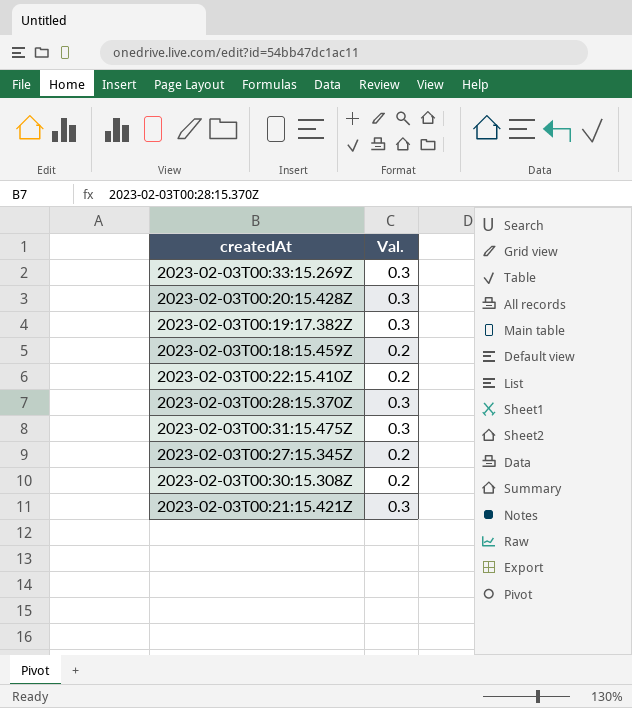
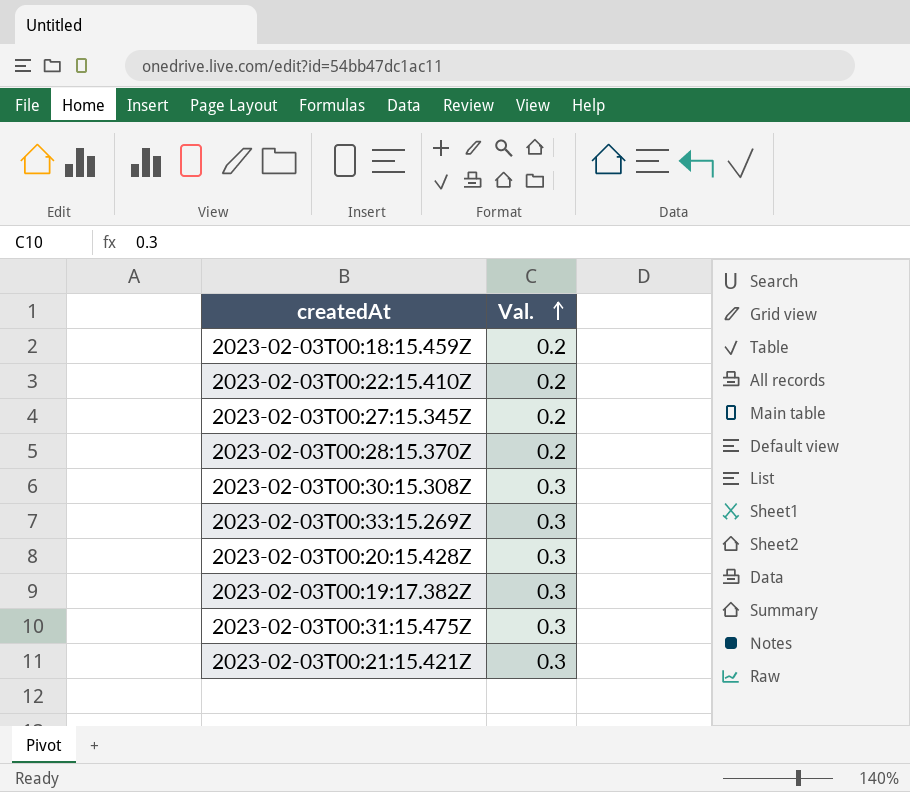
row order: none -> Val. ascending
2023-02-03T00:28:15.370Z | Val.: 0.3 -> 0.2
2023-02-03T00:30:15.308Z | Val.: 0.2 -> 0.3

